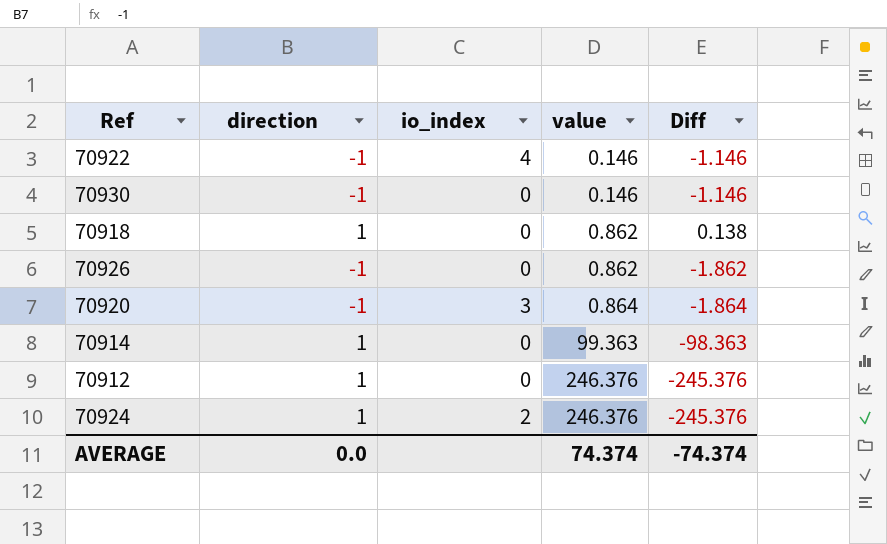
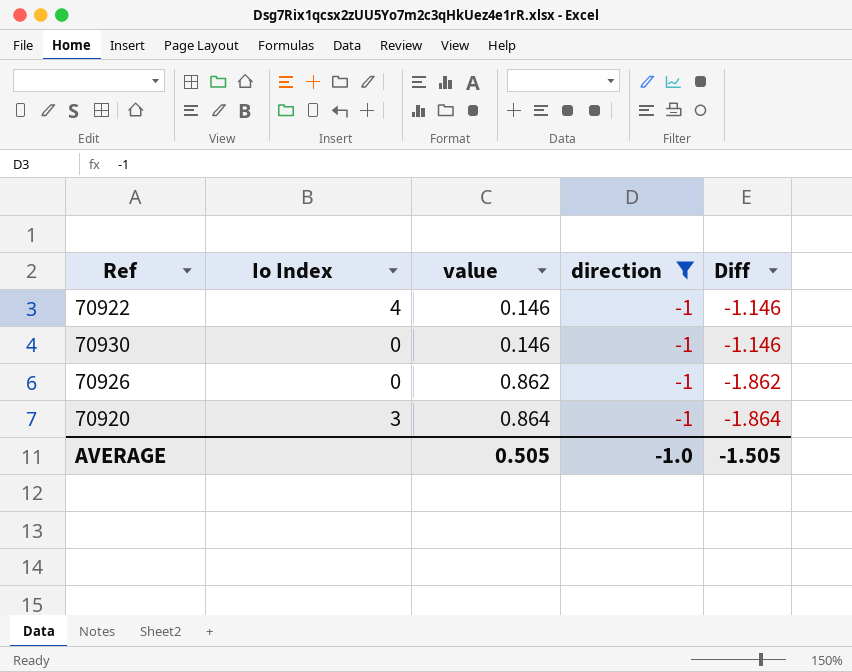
filter: none -> direction = -1
column name: io_index -> Io Index
column direction | position: 2 -> 4
AVERAGE | value: 74.374 -> 0.505
AVERAGE | direction: 0.0 -> -1.0
AVERAGE | Diff: -74.374 -> -1.505

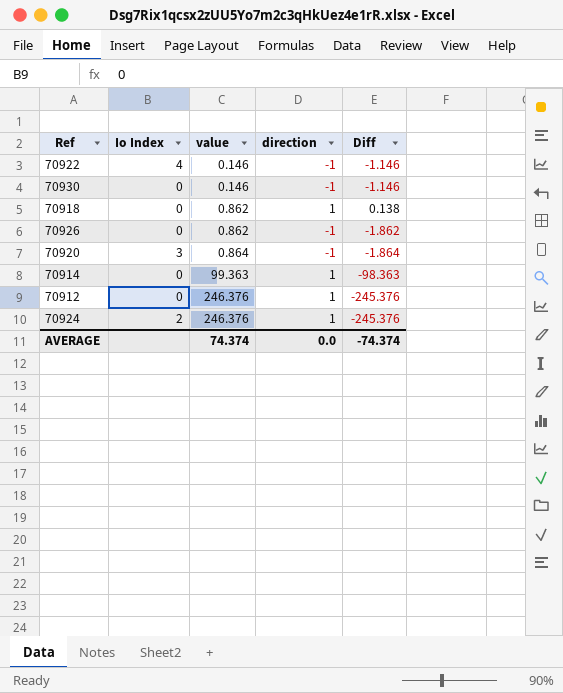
filter: direction = -1 -> none
AVERAGE | value: 0.505 -> 74.374
AVERAGE | direction: -1.0 -> 0.0
AVERAGE | Diff: -1.505 -> -74.374

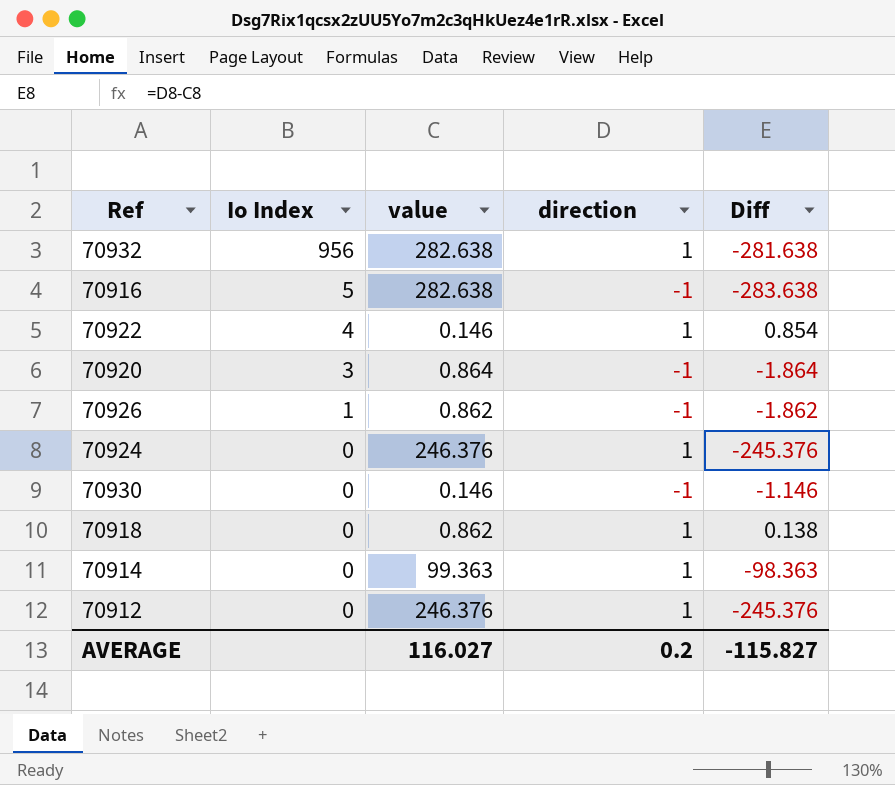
row order: value ascending -> Io Index descending
row 70932: none -> 956 | 282.638 | 1 | -281.638
row 70916: none -> 5 | 282.638 | -1 | -283.638
70922 | direction: -1 -> 1
70922 | Diff: -1.146 -> 0.854
70926 | Io Index: 0 -> 1
70924 | Io Index: 2 -> 0
AVERAGE | value: 74.374 -> 116.027
AVERAGE | direction: 0.0 -> 0.2
AVERAGE | Diff: -74.374 -> -115.827

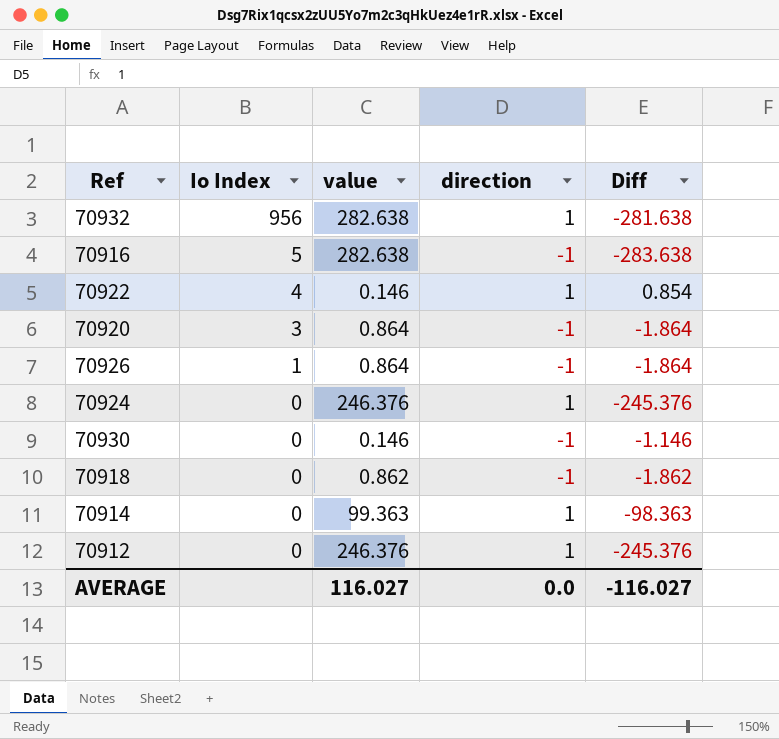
70926 | value: 0.862 -> 0.864
70926 | Diff: -1.862 -> -1.864
70918 | direction: 1 -> -1
70918 | Diff: 0.138 -> -1.862
AVERAGE | direction: 0.2 -> 0.0
AVERAGE | Diff: -115.827 -> -116.027

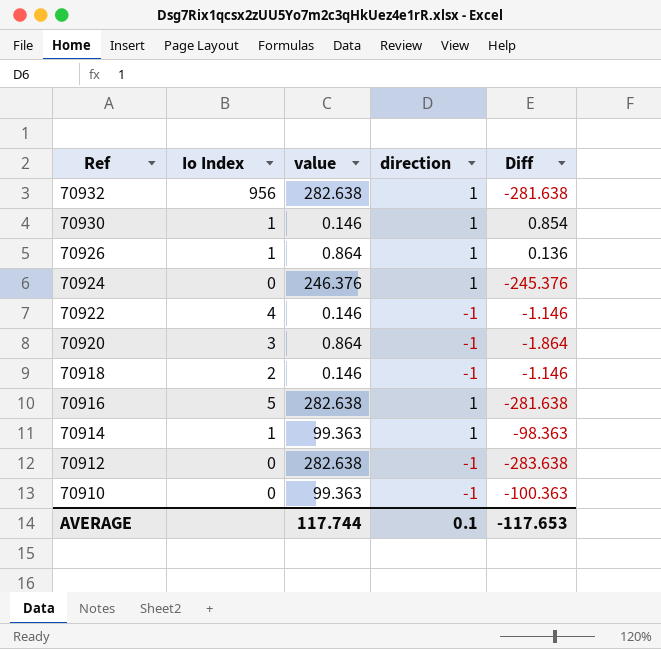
row order: Io Index descending -> Ref descending
70930 | Io Index: 0 -> 1
70930 | direction: -1 -> 1
70930 | Diff: -1.146 -> 0.854
70926 | direction: -1 -> 1
70926 | Diff: -1.864 -> 0.136
70922 | direction: 1 -> -1
70922 | Diff: 0.854 -> -1.146
70918 | Io Index: 0 -> 2
70918 | value: 0.862 -> 0.146
70918 | Diff: -1.862 -> -1.146
70916 | direction: -1 -> 1
70916 | Diff: -283.638 -> -281.638
70914 | Io Index: 0 -> 1
70912 | value: 246.376 -> 282.638
70912 | direction: 1 -> -1
70912 | Diff: -245.376 -> -283.638
row 70910: none -> 0 | 99.363 | -1 | -100.363
AVERAGE | value: 116.027 -> 117.744
AVERAGE | direction: 0.0 -> 0.1
AVERAGE | Diff: -116.027 -> -117.653

